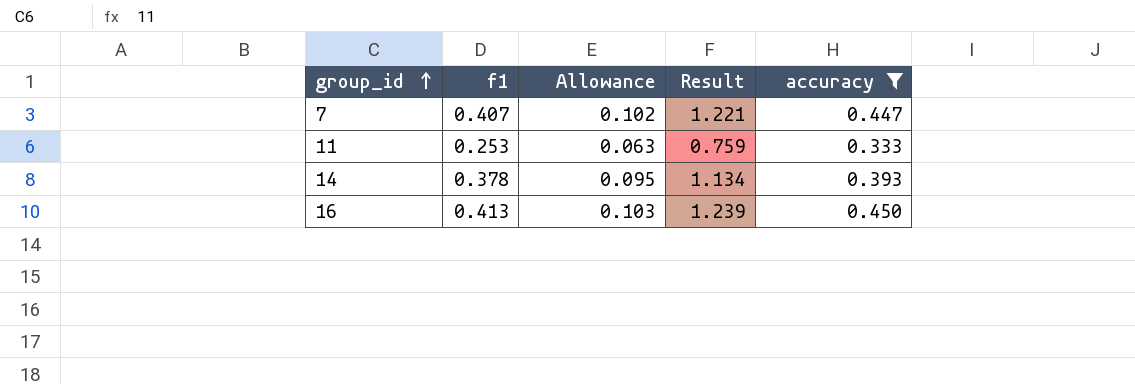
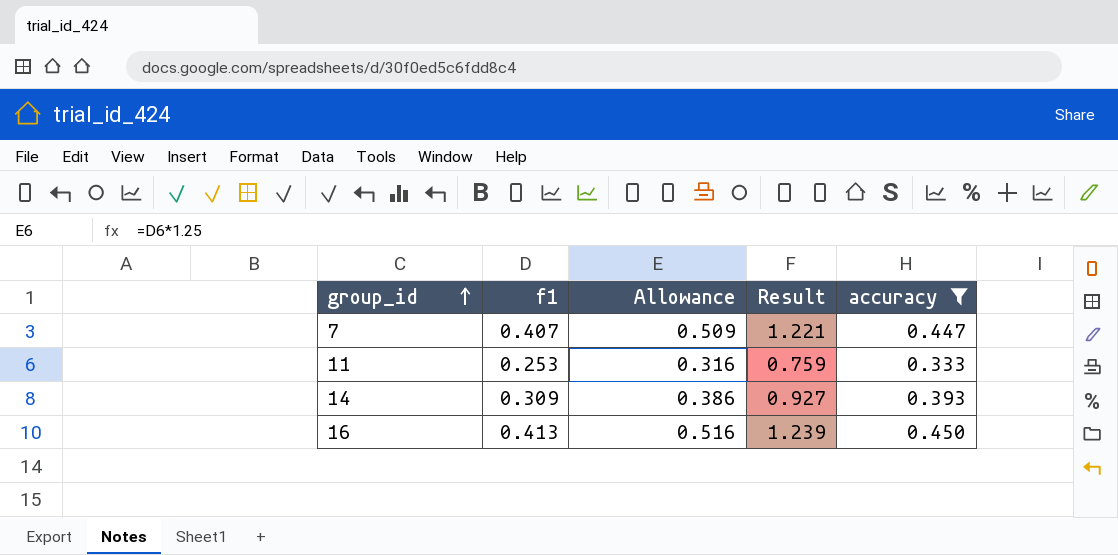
column Allowance | formula: [f1] * 0.25 -> [f1] * 1.25
14 | f1: 0.378 -> 0.309
14 | Result: 1.134 -> 0.927

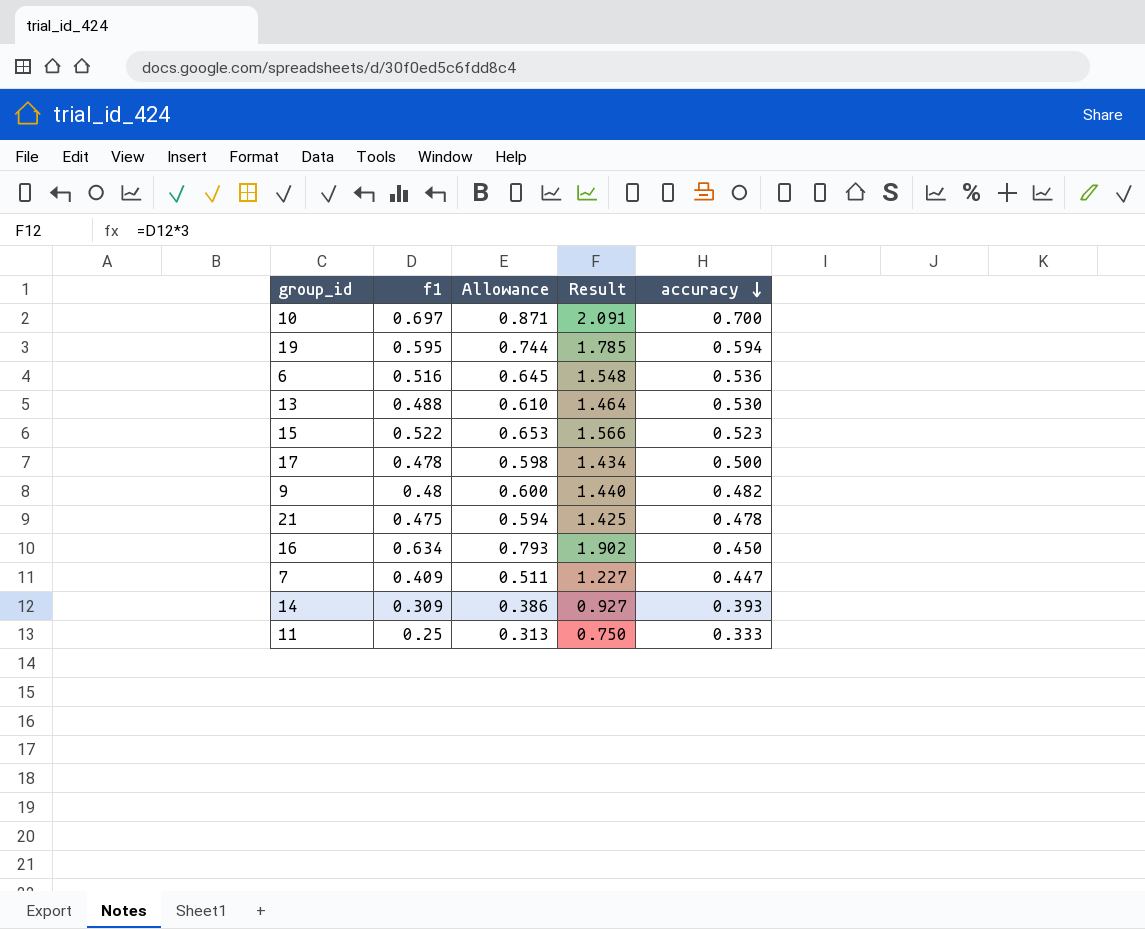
filter: accuracy <= 0.450 -> none
row order: group_id ascending -> accuracy descending
16 | f1: 0.413 -> 0.634
16 | Allowance: 0.516 -> 0.793
16 | Result: 1.239 -> 1.902
7 | f1: 0.407 -> 0.409
7 | Allowance: 0.509 -> 0.511
7 | Result: 1.221 -> 1.227
11 | f1: 0.253 -> 0.25
11 | Allowance: 0.316 -> 0.313
11 | Result: 0.759 -> 0.750

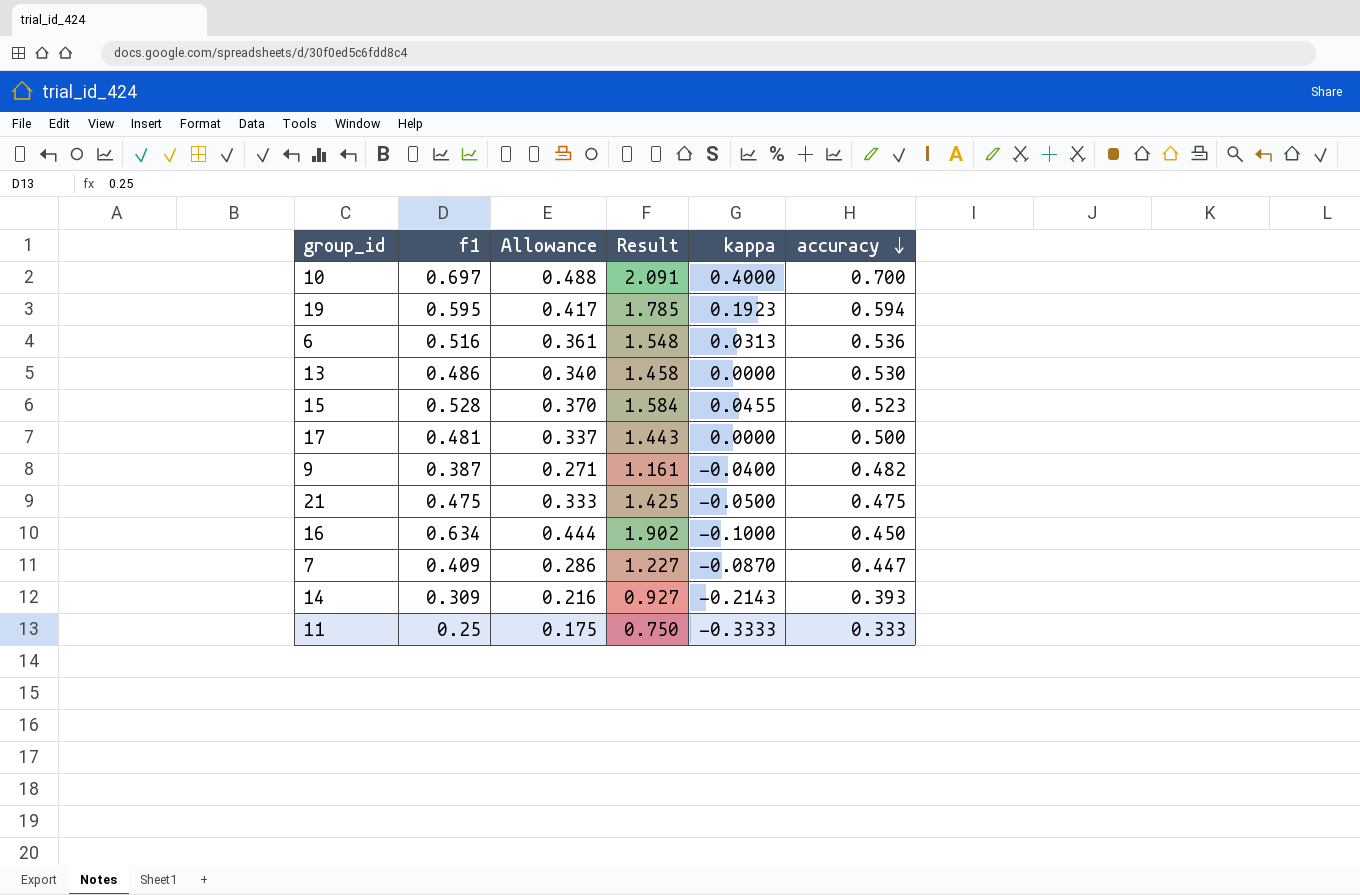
column Allowance | formula: [f1] * 1.25 -> [f1] * 0.7
column kappa | position: none -> 5
13 | f1: 0.488 -> 0.486
13 | Result: 1.464 -> 1.458
15 | f1: 0.522 -> 0.528
15 | Result: 1.566 -> 1.584
17 | f1: 0.478 -> 0.481
17 | Result: 1.434 -> 1.443
9 | f1: 0.48 -> 0.387
9 | Result: 1.440 -> 1.161
21 | accuracy: 0.478 -> 0.475

